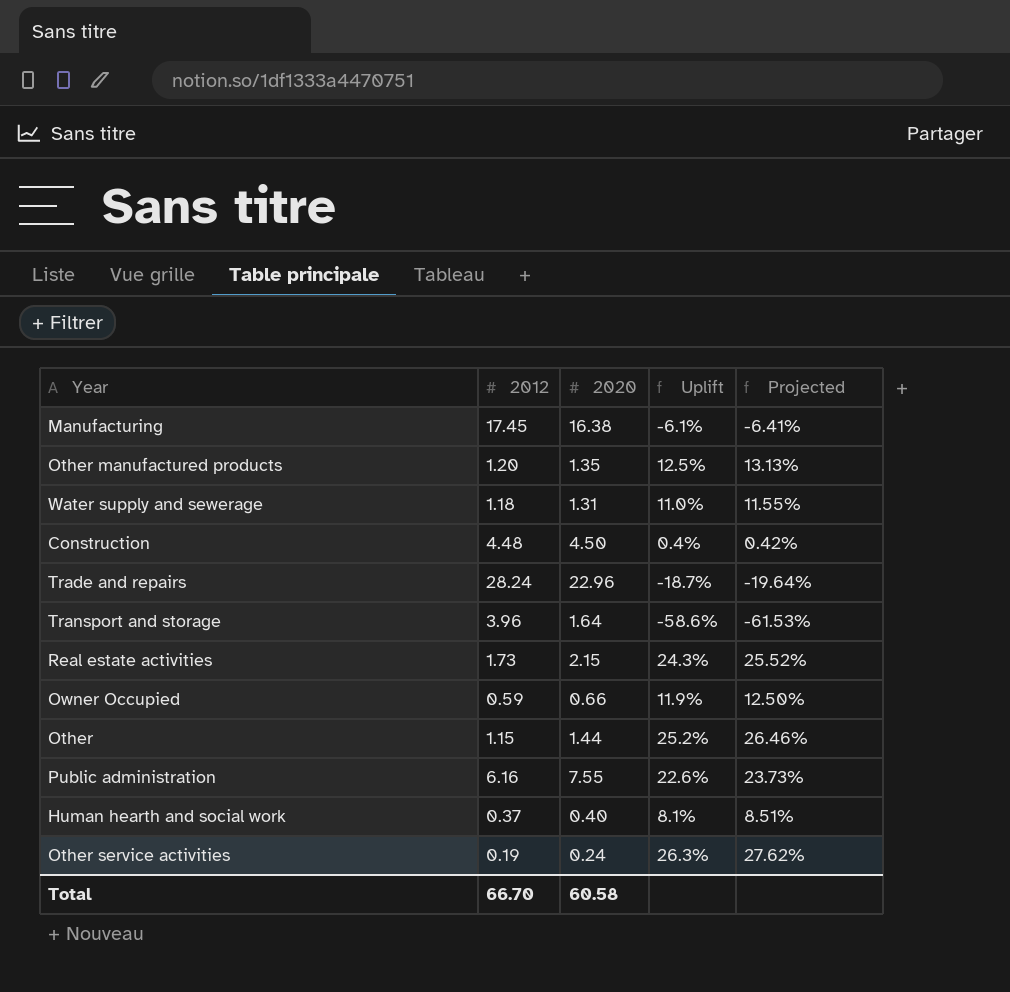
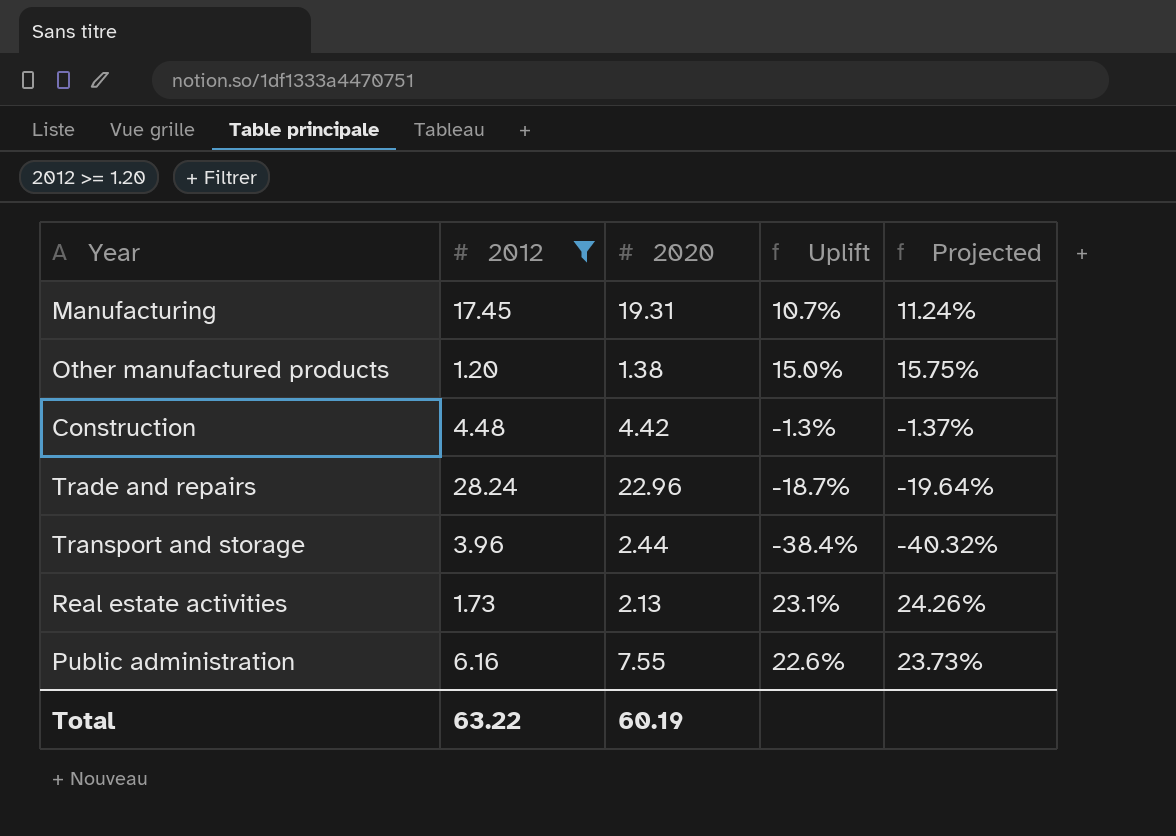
filter: none -> 2012 >= 1.20
Manufacturing | 2020: 16.38 -> 19.31
Manufacturing | Uplift: -6.1% -> 10.7%
Manufacturing | Projected: -6.41% -> 11.24%
Other manufactured products | 2020: 1.35 -> 1.38
Other manufactured products | Uplift: 12.5% -> 15.0%
Other manufactured products | Projected: 13.13% -> 15.75%
Construction | 2020: 4.50 -> 4.42
Construction | Uplift: 0.4% -> -1.3%
Construction | Projected: 0.42% -> -1.37%
Transport and storage | 2020: 1.64 -> 2.44
Transport and storage | Uplift: -58.6% -> -38.4%
Transport and storage | Projected: -61.53% -> -40.32%
Real estate activities | 2020: 2.15 -> 2.13
Real estate activities | Uplift: 24.3% -> 23.1%
Real estate activities | Projected: 25.52% -> 24.26%
Total | 2012: 66.70 -> 63.22
Total | 2020: 60.58 -> 60.19

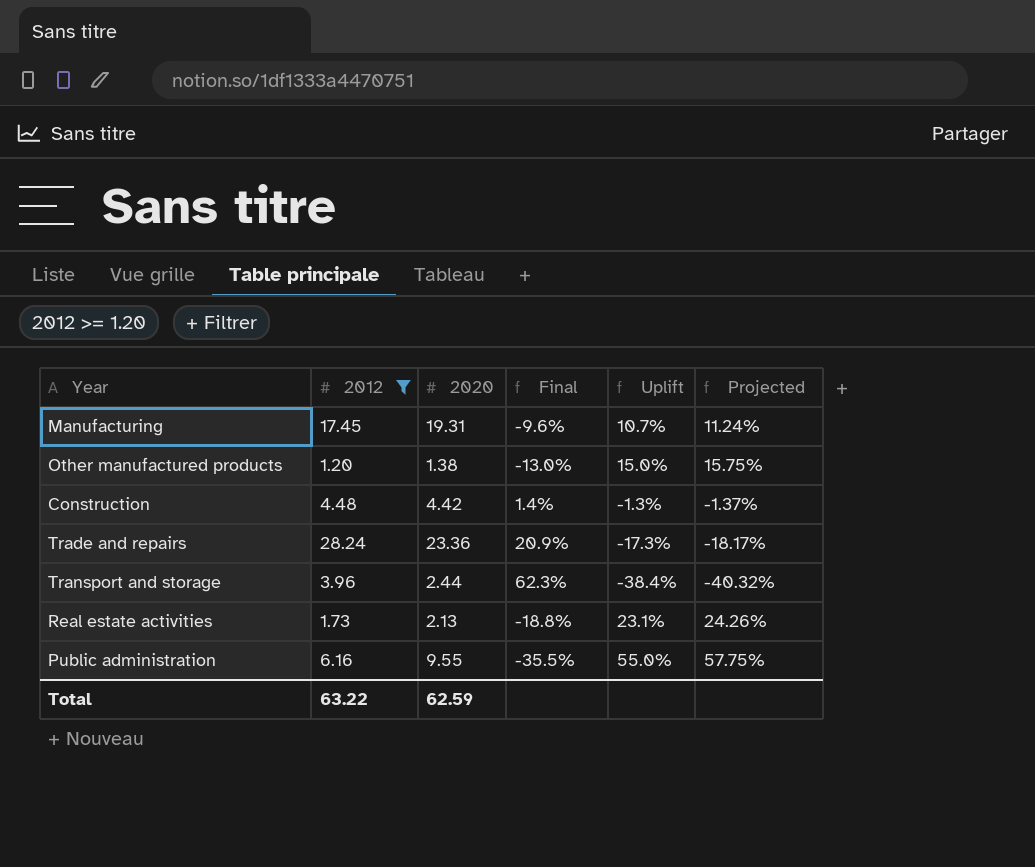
column Final | formula: none -> ([2012] - [2020]) / [2020]
Trade and repairs | 2020: 22.96 -> 23.36
Trade and repairs | Uplift: -18.7% -> -17.3%
Trade and repairs | Projected: -19.64% -> -18.17%
Public administration | 2020: 7.55 -> 9.55
Public administration | Uplift: 22.6% -> 55.0%
Public administration | Projected: 23.73% -> 57.75%
Total | 2020: 60.19 -> 62.59

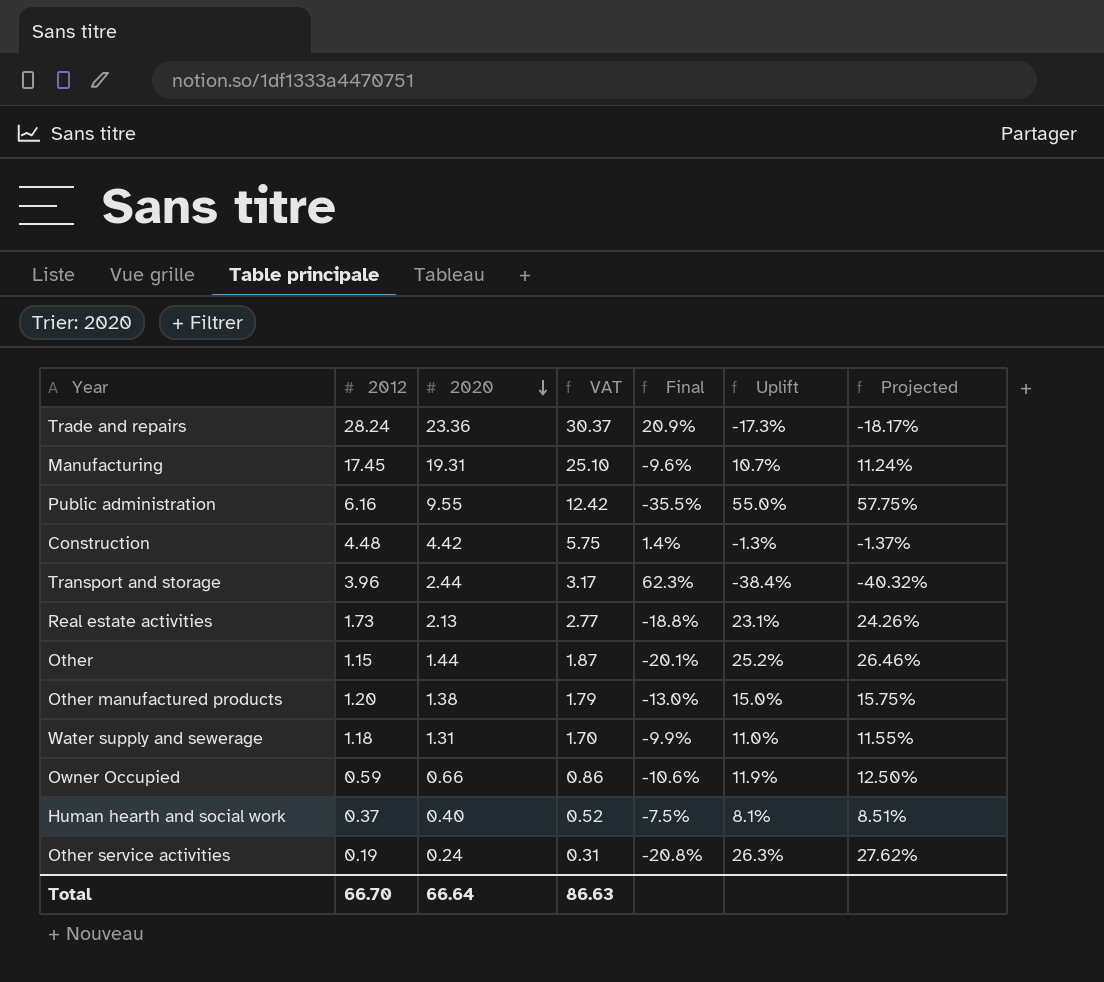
filter: 2012 >= 1.20 -> none
row order: none -> 2020 descending
column VAT | formula: none -> [2020] * 1.3
Total | 2012: 63.22 -> 66.70
Total | 2020: 62.59 -> 66.64

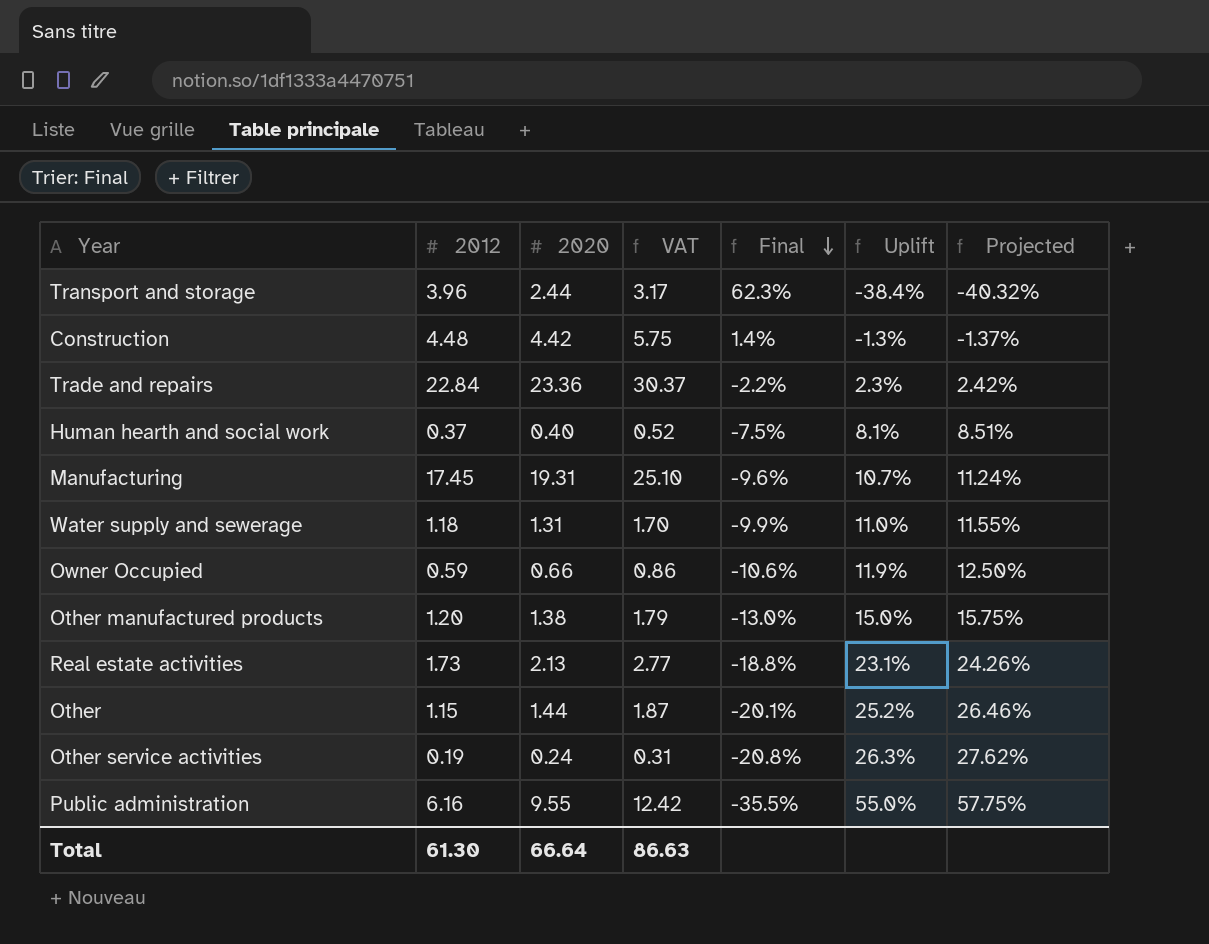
row order: 2020 descending -> Final descending
Trade and repairs | 2012: 28.24 -> 22.84
Trade and repairs | Final: 20.9% -> -2.2%
Trade and repairs | Uplift: -17.3% -> 2.3%
Trade and repairs | Projected: -18.17% -> 2.42%
Total | 2012: 66.70 -> 61.30

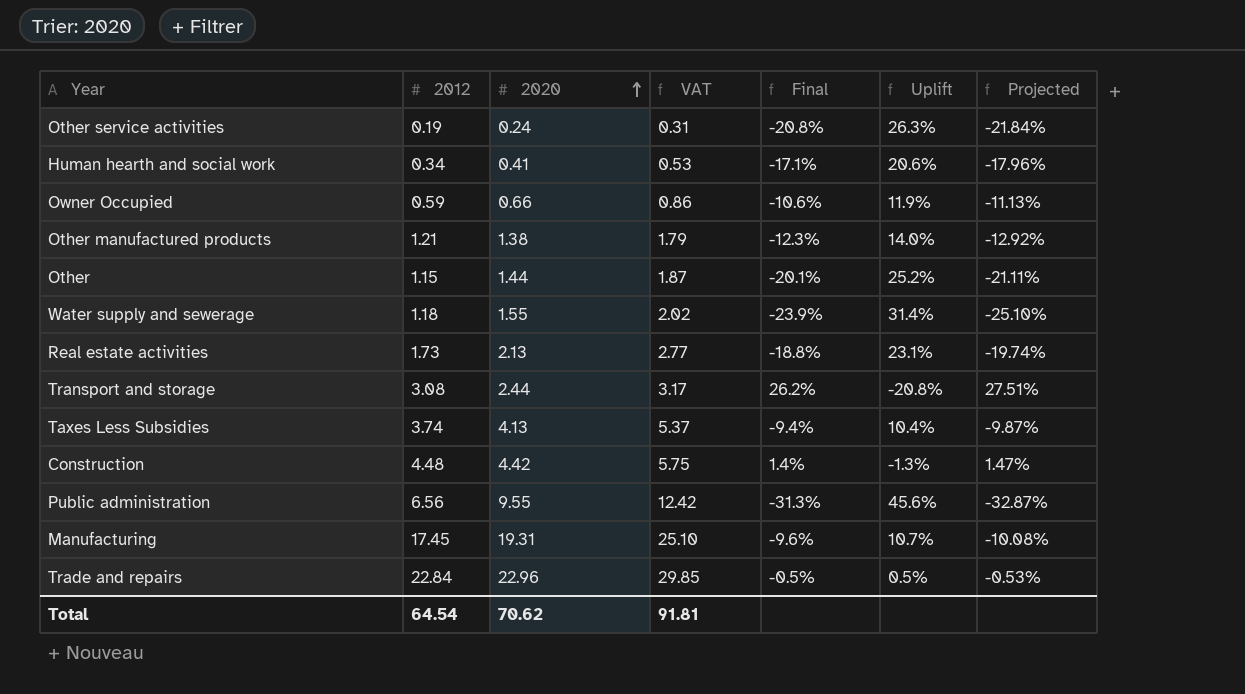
row order: Final descending -> 2020 ascending
column Projected | formula: [Uplift] * 1.05 -> [Final] * 1.05
Human hearth and social work | 2012: 0.37 -> 0.34
Human hearth and social work | 2020: 0.40 -> 0.41
Human hearth and social work | VAT: 0.52 -> 0.53
Human hearth and social work | Final: -7.5% -> -17.1%
Human hearth and social work | Uplift: 8.1% -> 20.6%
Other manufactured products | 2012: 1.20 -> 1.21
Other manufactured products | Final: -13.0% -> -12.3%
Other manufactured products | Uplift: 15.0% -> 14.0%
Water supply and sewerage | 2020: 1.31 -> 1.55
Water supply and sewerage | VAT: 1.70 -> 2.02
Water supply and sewerage | Final: -9.9% -> -23.9%
Water supply and sewerage | Uplift: 11.0% -> 31.4%
Transport and storage | 2012: 3.96 -> 3.08
Transport and storage | Final: 62.3% -> 26.2%
Transport and storage | Uplift: -38.4% -> -20.8%
row Taxes Less Subsidies: none -> 3.74 | 4.13 | 5.37 | -9.4% | 10.4% | -9.87%
Public administration | 2012: 6.16 -> 6.56
Public administration | Final: -35.5% -> -31.3%
Public administration | Uplift: 55.0% -> 45.6%
Trade and repairs | 2020: 23.36 -> 22.96
Trade and repairs | VAT: 30.37 -> 29.85
Trade and repairs | Final: -2.2% -> -0.5%
Trade and repairs | Uplift: 2.3% -> 0.5%
Total | 2012: 61.30 -> 64.54
Total | 2020: 66.64 -> 70.62
Total | VAT: 86.63 -> 91.81

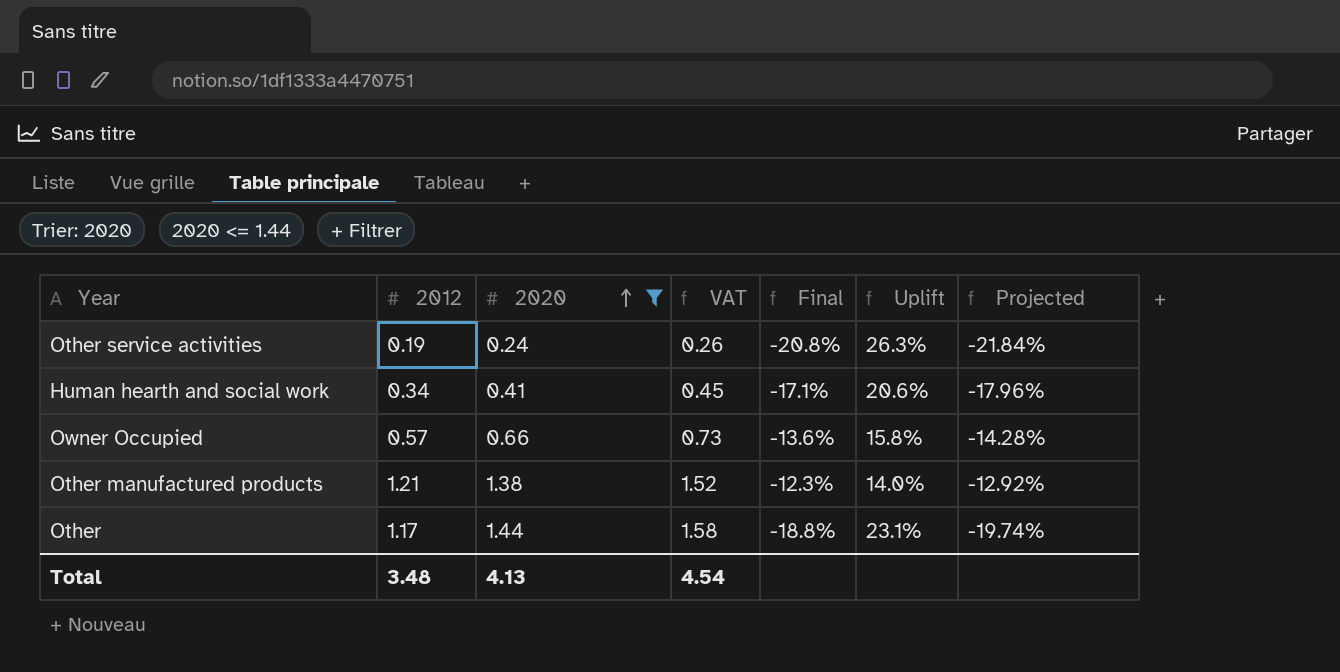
filter: none -> 2020 <= 1.44
column VAT | formula: [2020] * 1.3 -> [2020] * 1.1
Owner Occupied | 2012: 0.59 -> 0.57
Owner Occupied | Final: -10.6% -> -13.6%
Owner Occupied | Uplift: 11.9% -> 15.8%
Owner Occupied | Projected: -11.13% -> -14.28%
Other | 2012: 1.15 -> 1.17
Other | Final: -20.1% -> -18.8%
Other | Uplift: 25.2% -> 23.1%
Other | Projected: -21.11% -> -19.74%
Total | 2012: 64.54 -> 3.48
Total | 2020: 70.62 -> 4.13
Total | VAT: 91.81 -> 4.54

